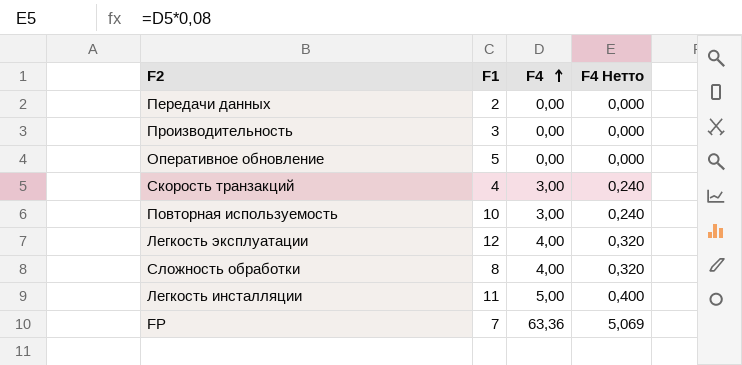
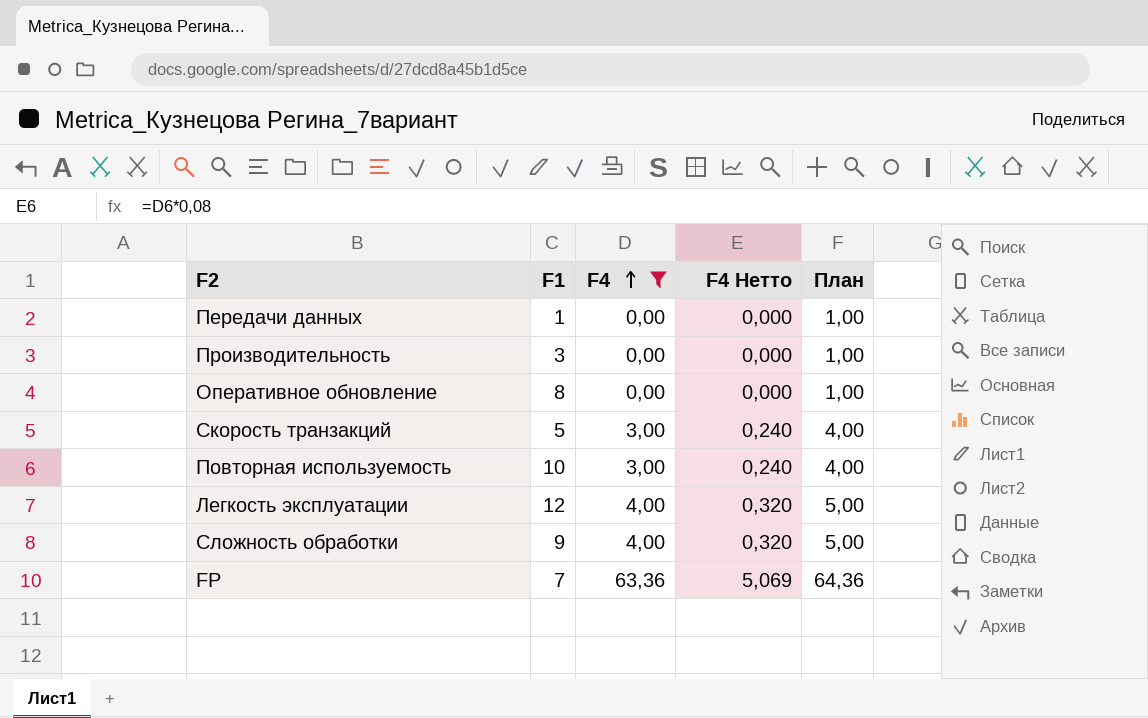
filter: none -> F4 != 5,00
column План | formula: none -> [F4] + 1
Передачи данных | F1: 2 -> 1
Оперативное обновление | F1: 5 -> 8
Скорость транзакций | F1: 4 -> 5
Сложность обработки | F1: 8 -> 9

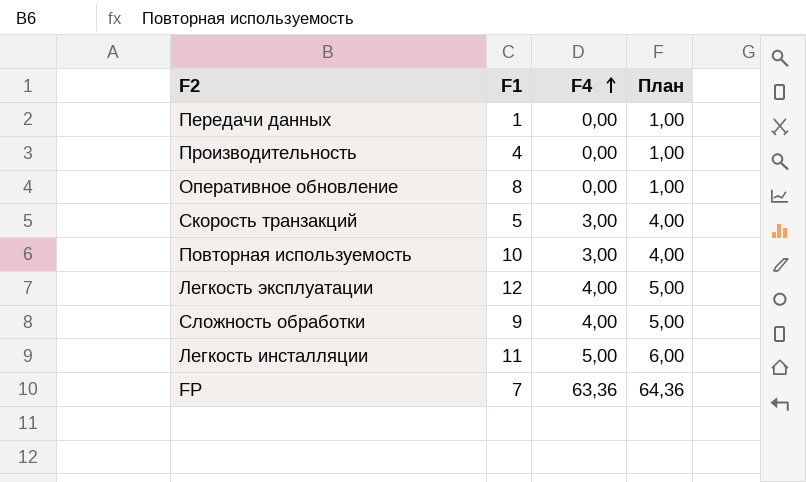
filter: F4 != 5,00 -> none
column F4 Нетто | formula: [F4] * 0,08 -> none
Производительность | F1: 3 -> 4

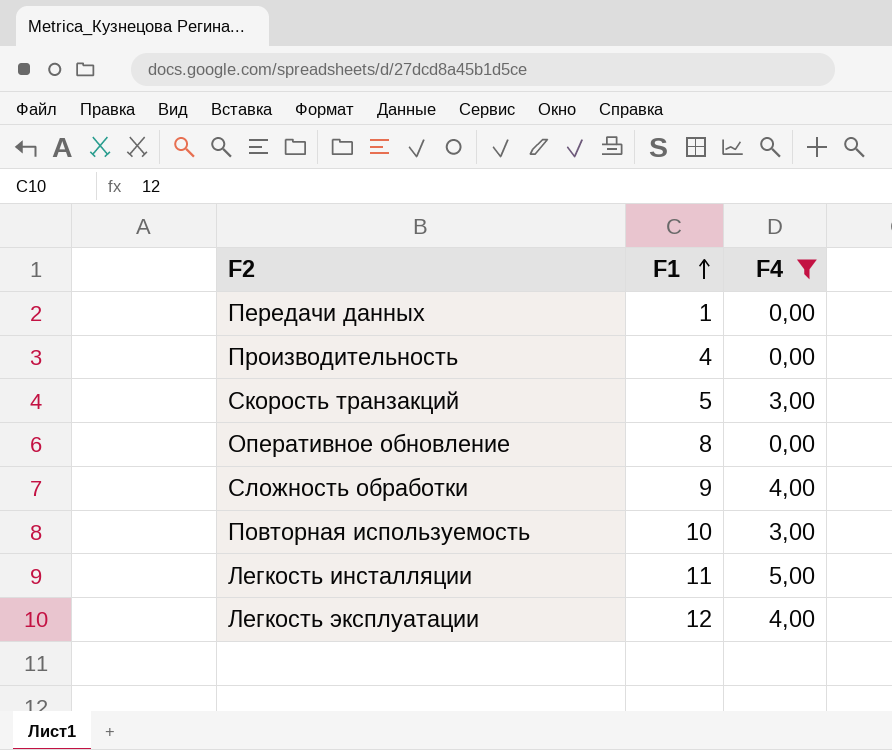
filter: none -> F4 != 63,36
row order: F4 ascending -> F1 ascending
column План | formula: [F4] + 1 -> none

